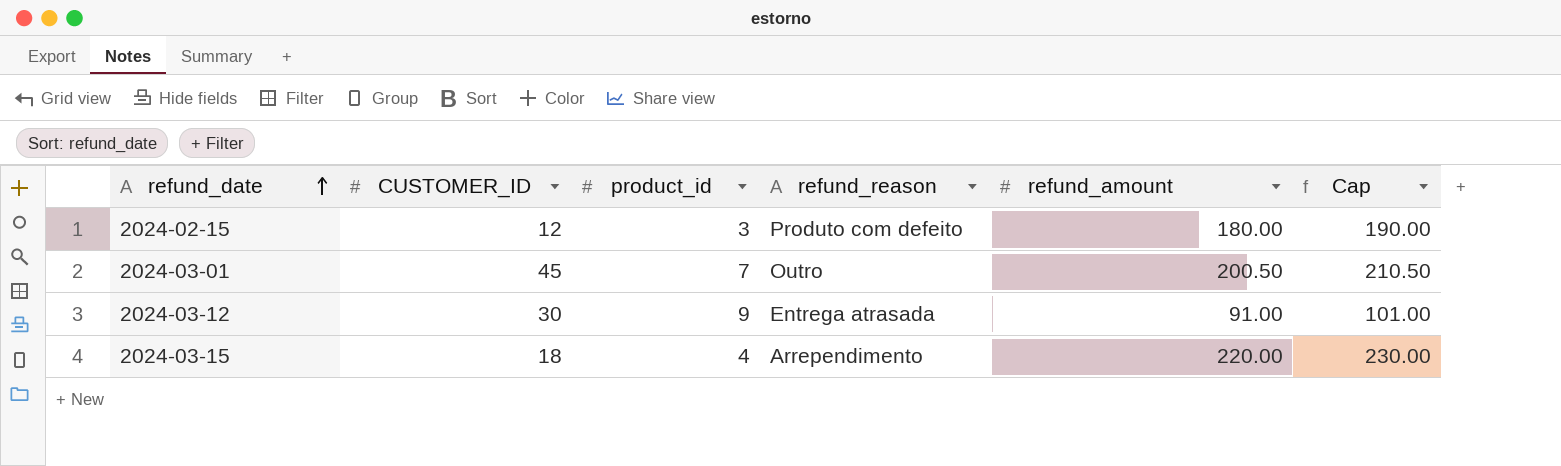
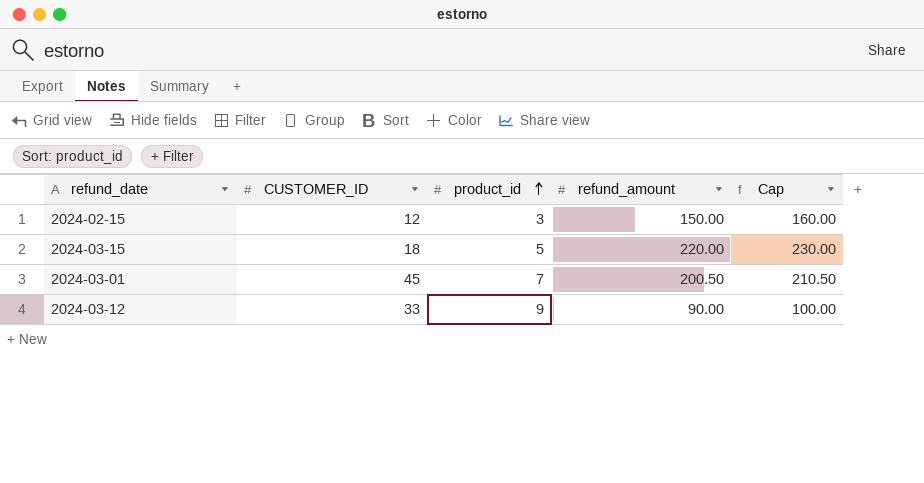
row order: refund_date ascending -> product_id ascending
column refund_reason | position: 4 -> none
2024-02-15 | refund_amount: 180.00 -> 150.00
2024-02-15 | Cap: 190.00 -> 160.00
2024-03-15 | product_id: 4 -> 5
2024-03-12 | CUSTOMER_ID: 30 -> 33
2024-03-12 | refund_amount: 91.00 -> 90.00
2024-03-12 | Cap: 101.00 -> 100.00

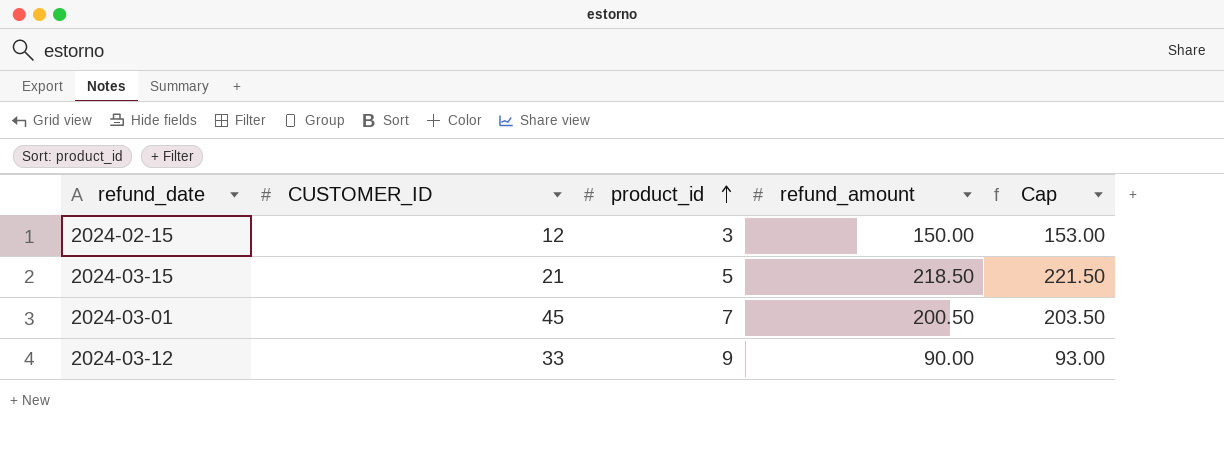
column Cap | formula: [refund_amount] + 10 -> [refund_amount] + 3
2024-03-15 | CUSTOMER_ID: 18 -> 21
2024-03-15 | refund_amount: 220.00 -> 218.50

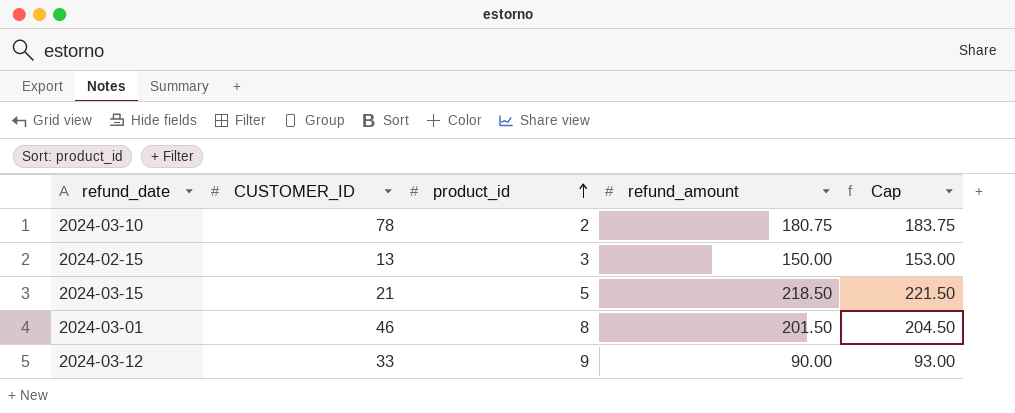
row 2024-03-10: none -> 78 | 2 | 180.75 | 183.75
2024-02-15 | CUSTOMER_ID: 12 -> 13
2024-03-01 | CUSTOMER_ID: 45 -> 46
2024-03-01 | product_id: 7 -> 8
2024-03-01 | refund_amount: 200.50 -> 201.50
2024-03-01 | Cap: 203.50 -> 204.50

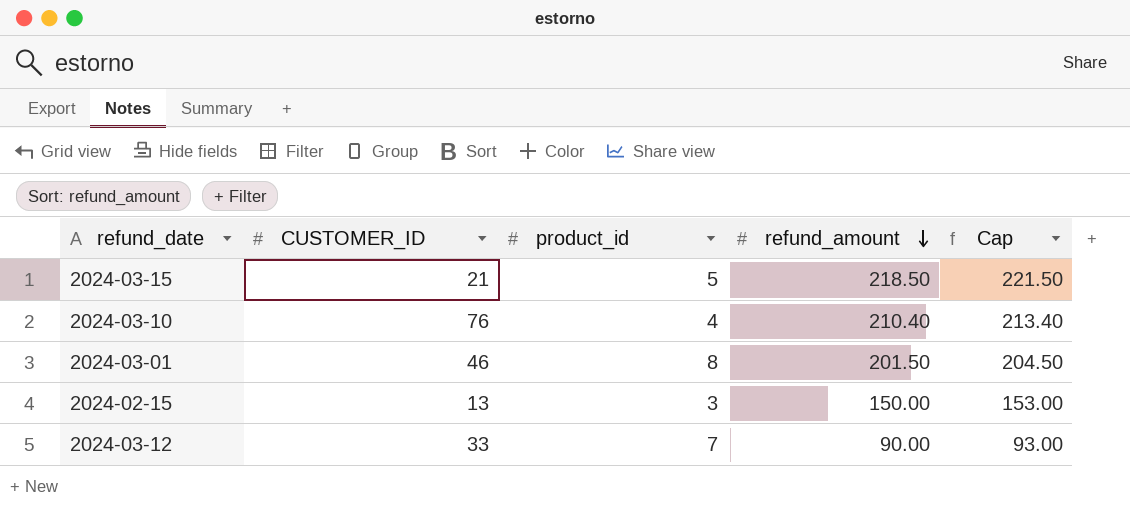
row order: product_id ascending -> refund_amount descending
2024-03-10 | CUSTOMER_ID: 78 -> 76
2024-03-10 | product_id: 2 -> 4
2024-03-10 | refund_amount: 180.75 -> 210.40
2024-03-10 | Cap: 183.75 -> 213.40
2024-03-12 | product_id: 9 -> 7

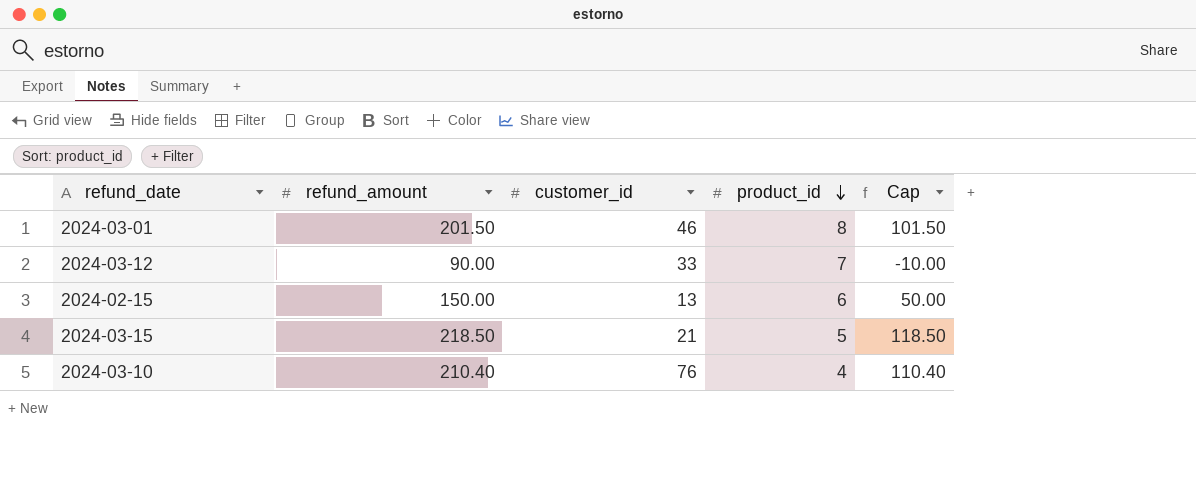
row order: refund_amount descending -> product_id descending
column refund_amount | position: 4 -> 2
column name: CUSTOMER_ID -> customer_id
column Cap | formula: [refund_amount] + 3 -> [refund_amount] - 100
2024-02-15 | product_id: 3 -> 6

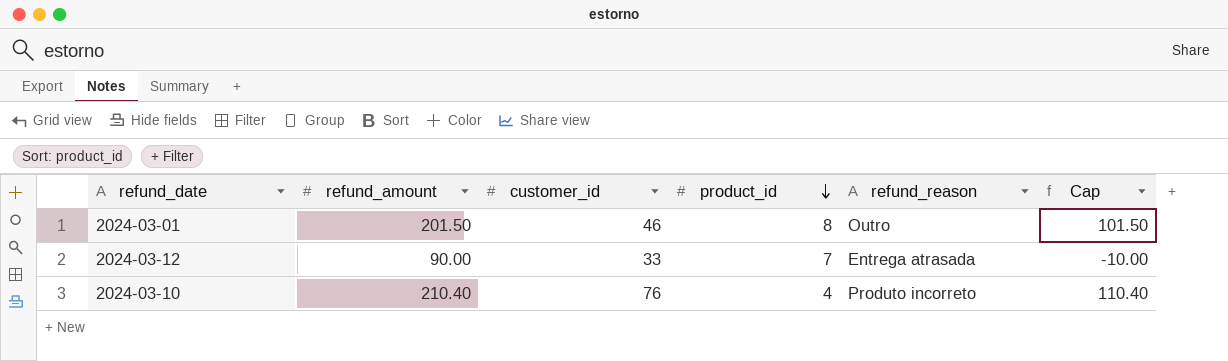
column refund_reason | position: none -> 5
row 2024-02-15: 150.00 | 13 | 6 | 50.00 -> none
row 2024-03-15: 218.50 | 21 | 5 | 118.50 -> none

